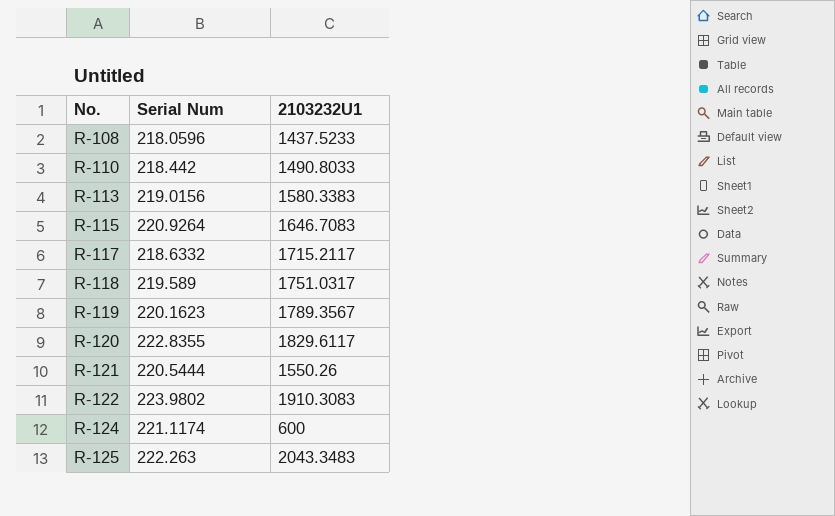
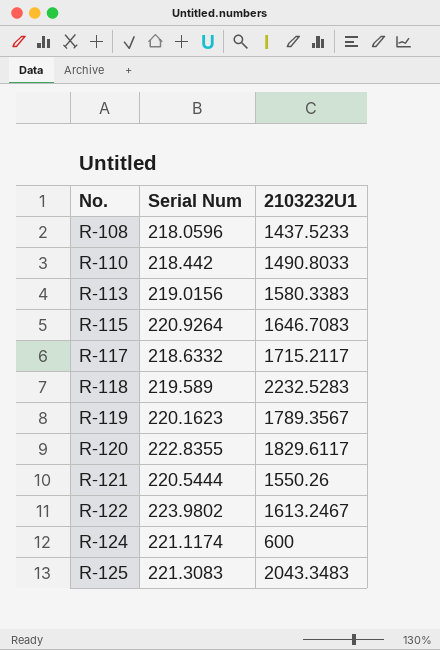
R-118 | 2103232U1: 1751.0317 -> 2232.5283
R-122 | 2103232U1: 1910.3083 -> 1613.2467
R-125 | Serial Num: 222.263 -> 221.3083

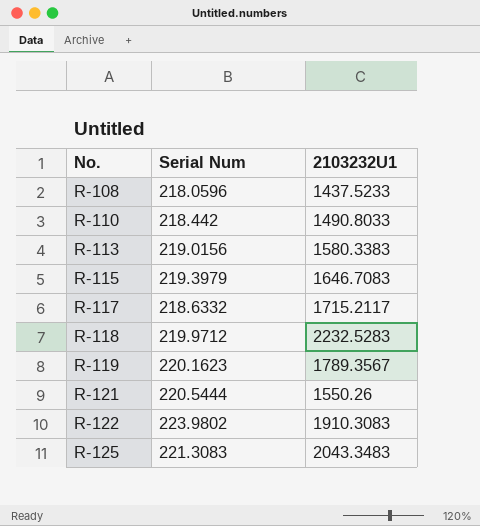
row R-120: 222.8355 | 1829.6117 -> none
row R-124: 221.1174 | 600 -> none
R-115 | Serial Num: 220.9264 -> 219.3979
R-118 | Serial Num: 219.589 -> 219.9712
R-122 | 2103232U1: 1613.2467 -> 1910.3083

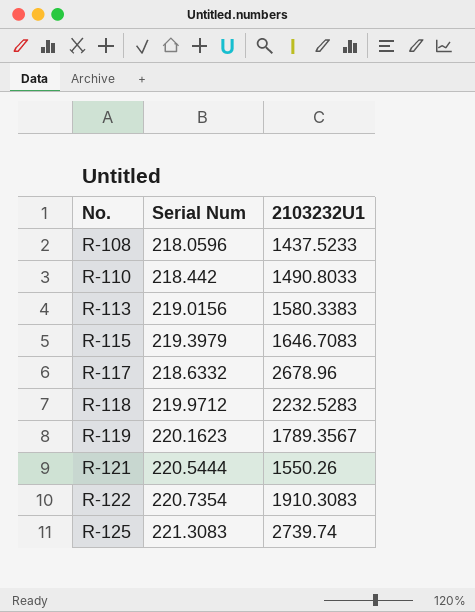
R-117 | 2103232U1: 1715.2117 -> 2678.96
R-122 | Serial Num: 223.9802 -> 220.7354
R-125 | 2103232U1: 2043.3483 -> 2739.74

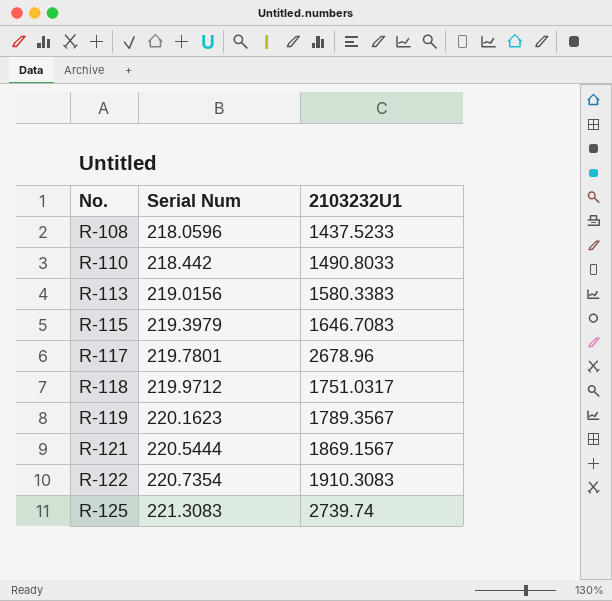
R-117 | Serial Num: 218.6332 -> 219.7801
R-118 | 2103232U1: 2232.5283 -> 1751.0317
R-121 | 2103232U1: 1550.26 -> 1869.1567

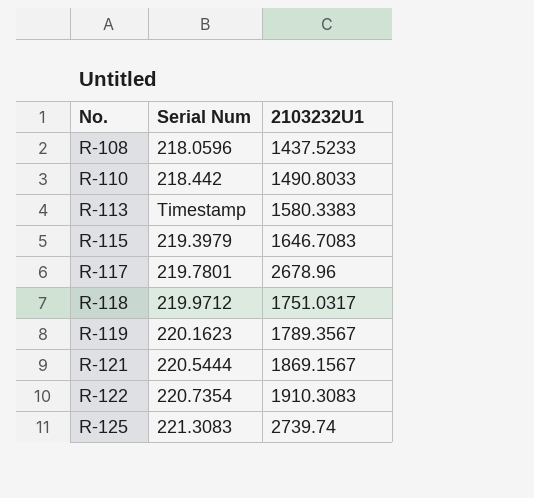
R-113 | Serial Num: 219.0156 -> Timestamp

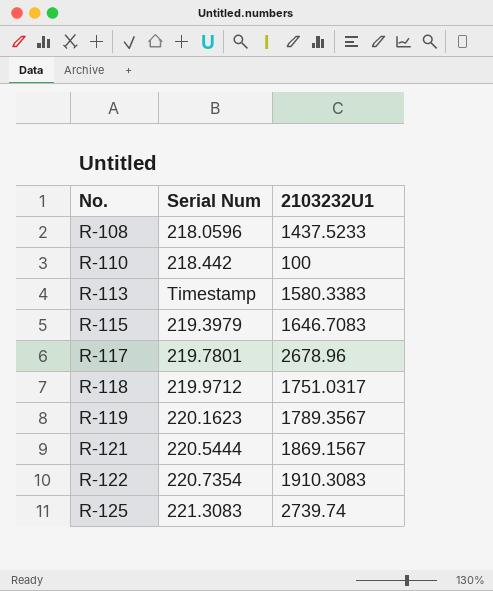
R-110 | 2103232U1: 1490.8033 -> 100

